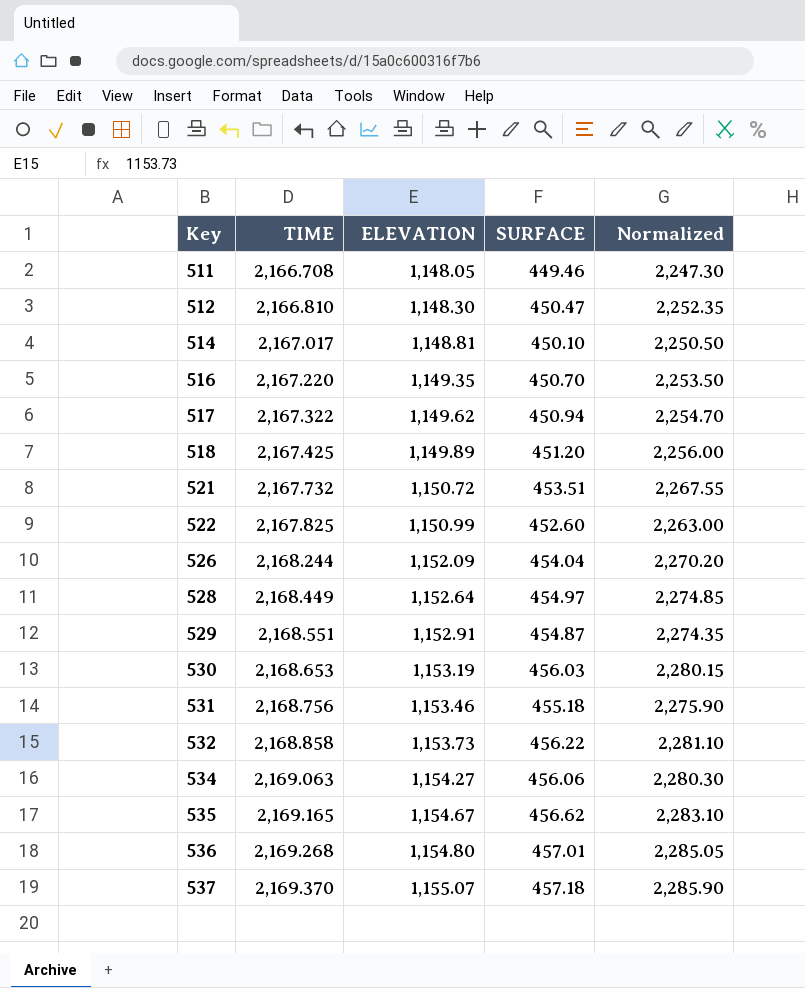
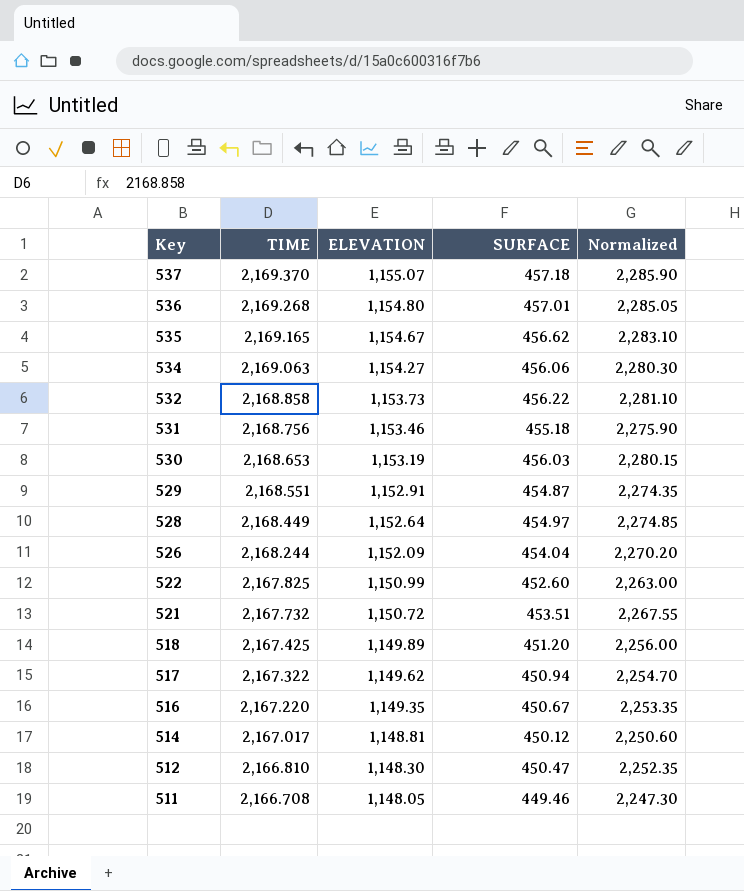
row order: Key ascending -> Key descending
516 | SURFACE: 450.70 -> 450.67
516 | Normalized: 2,253.50 -> 2,253.35
514 | SURFACE: 450.10 -> 450.12
514 | Normalized: 2,250.50 -> 2,250.60

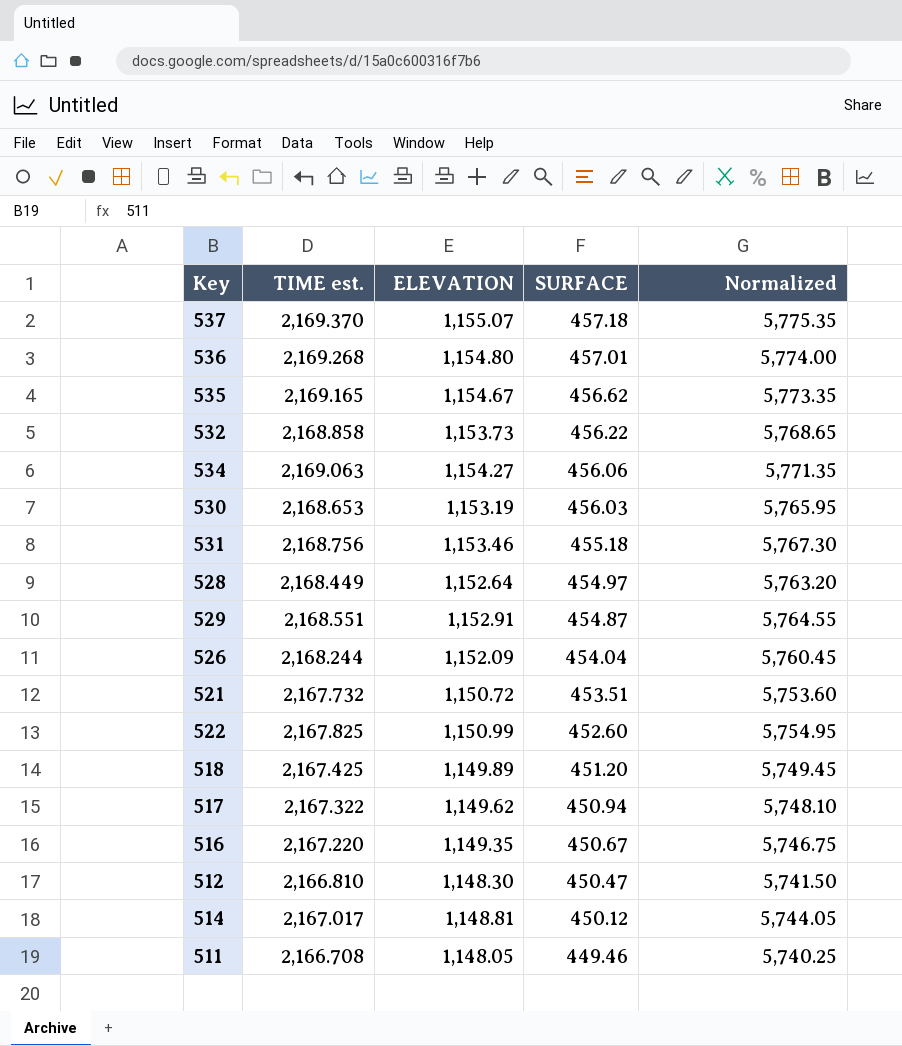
row order: Key descending -> SURFACE descending
column name: TIME -> TIME est.
column Normalized | formula: [SURFACE] * 5 -> [ELEVATION] * 5

